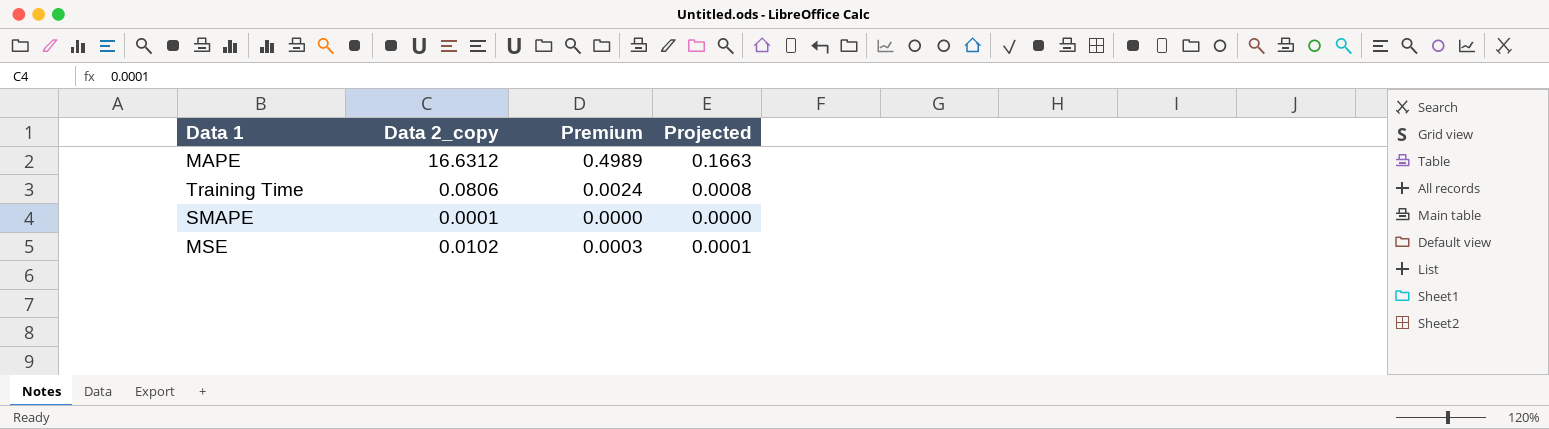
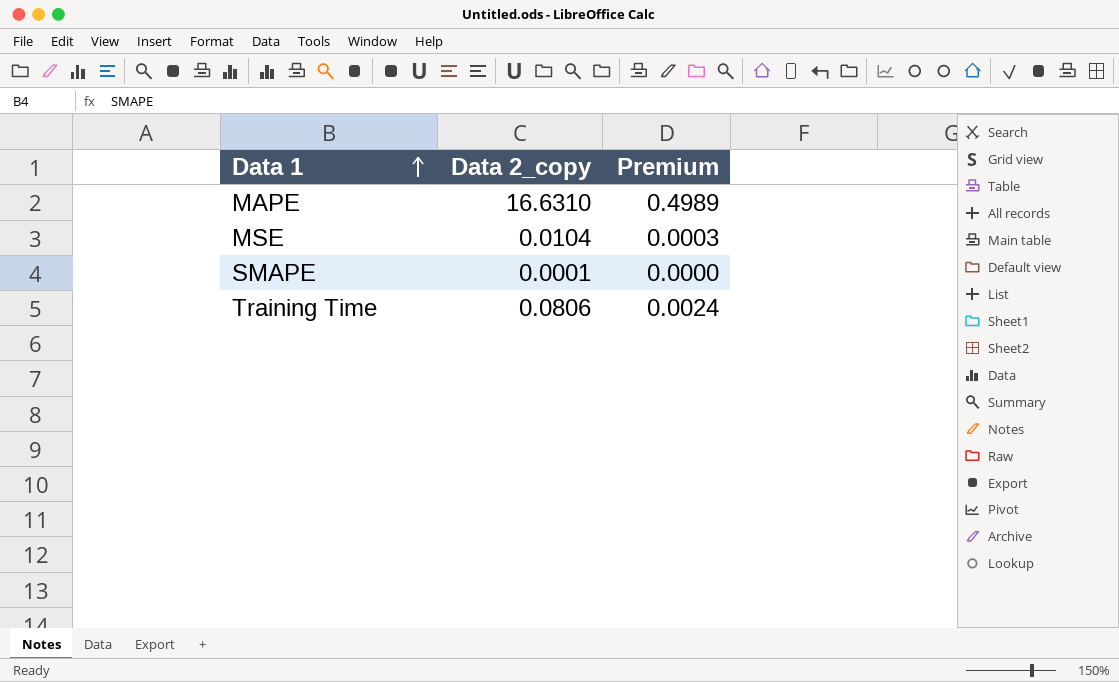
row order: none -> Data 1 ascending
column Projected | formula: [Data 2_copy] * 0.01 -> none
MAPE | Data 2_copy: 16.6312 -> 16.6310
MSE | Data 2_copy: 0.0102 -> 0.0104

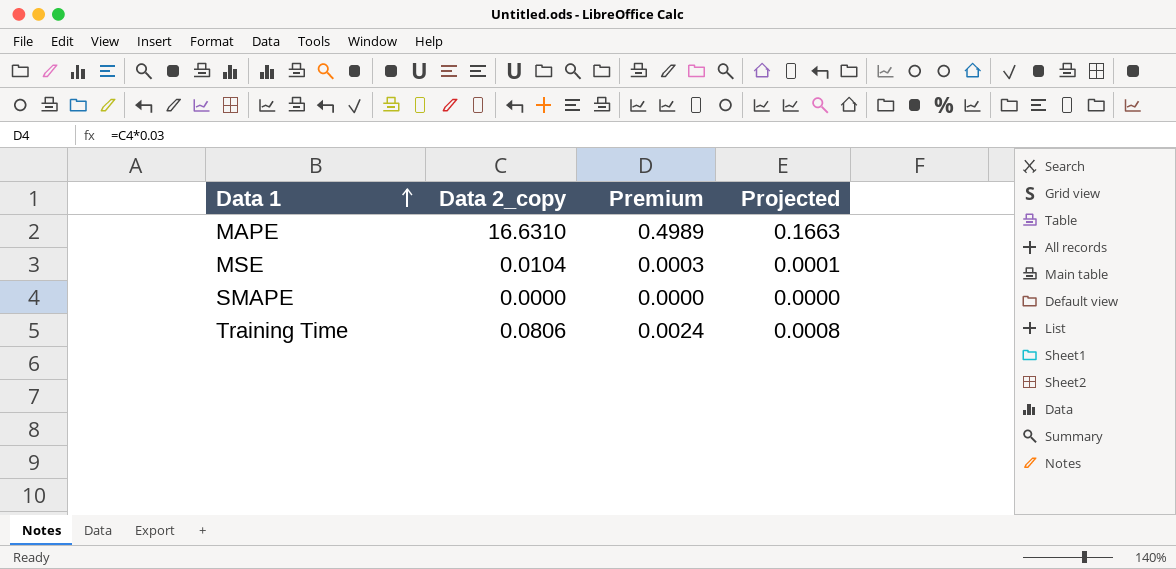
column Projected | formula: none -> [Data 2_copy] * 0.01
SMAPE | Data 2_copy: 0.0001 -> 0.0000

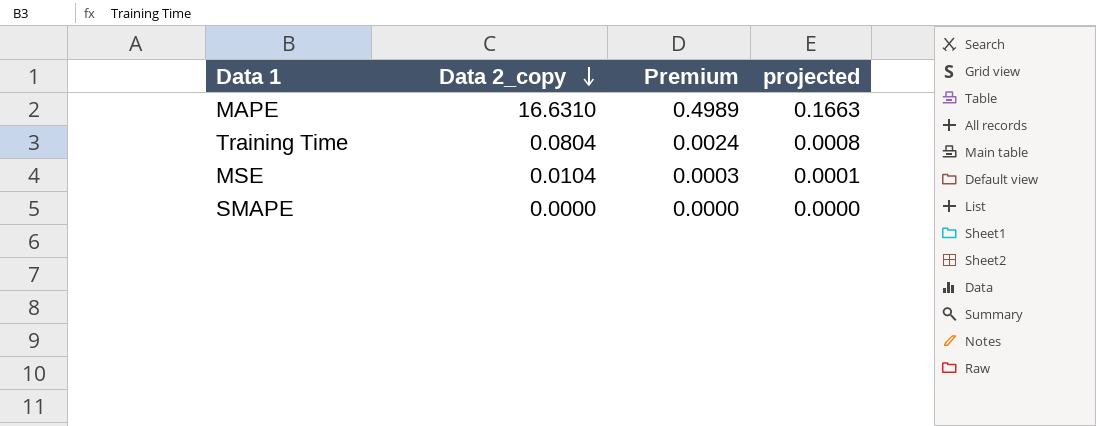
row order: Data 1 ascending -> Data 2_copy descending
column name: Projected -> projected
Training Time | Data 2_copy: 0.0806 -> 0.0804

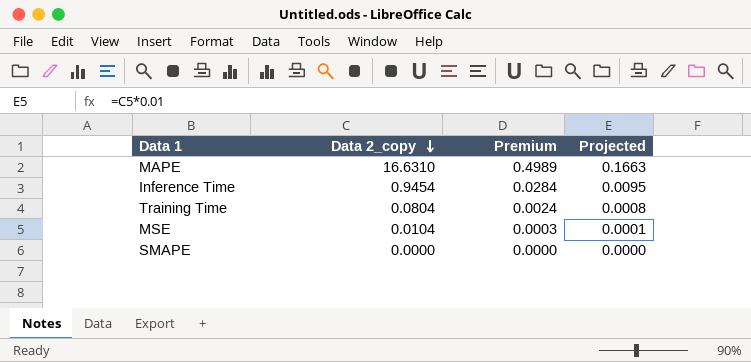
column name: projected -> Projected
row Inference Time: none -> 0.9454 | 0.0284 | 0.0095

